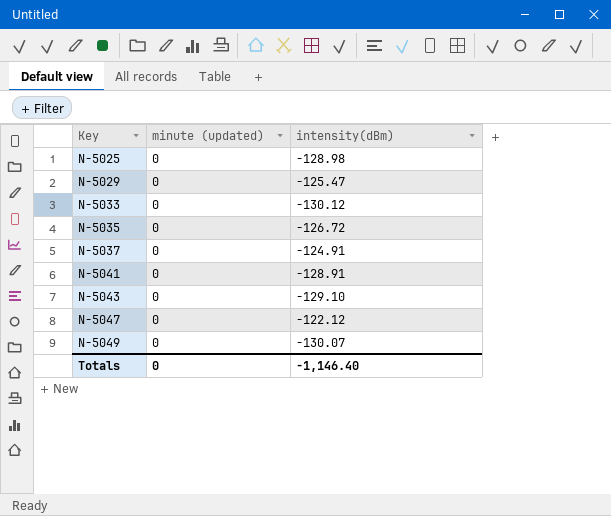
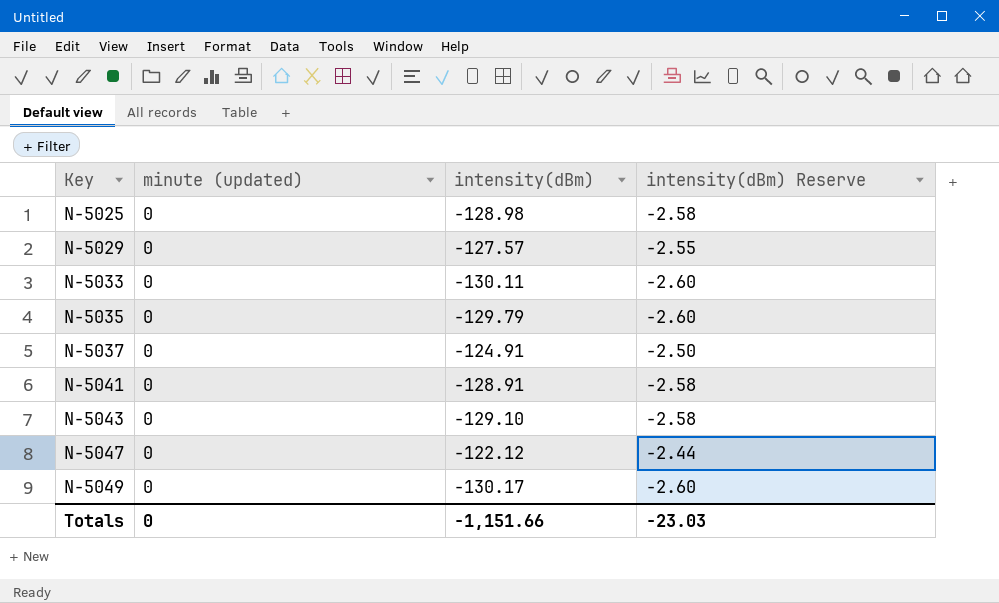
column intensity(dBm) Reserve | formula: none -> [intensity(dBm)] * 0.02
N-5029 | intensity(dBm): -125.47 -> -127.57
N-5033 | intensity(dBm): -130.12 -> -130.11
N-5035 | intensity(dBm): -126.72 -> -129.79
N-5049 | intensity(dBm): -130.07 -> -130.17
Totals | intensity(dBm): -1,146.40 -> -1,151.66

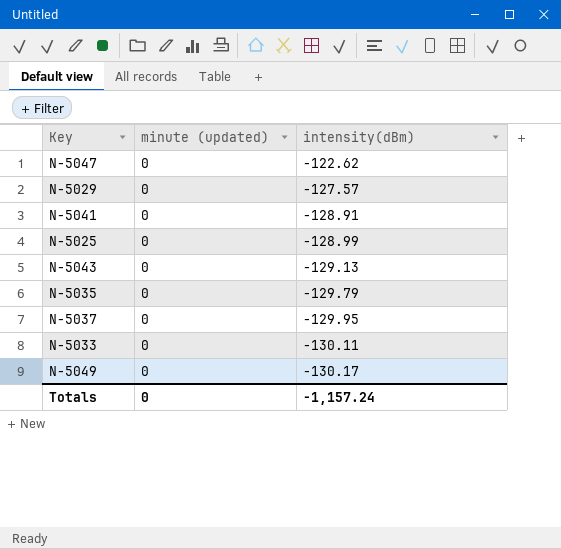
row order: Key ascending -> intensity(dBm) descending
column intensity(dBm) Reserve | formula: [intensity(dBm)] * 0.02 -> none
N-5047 | intensity(dBm): -122.12 -> -122.62
N-5025 | intensity(dBm): -128.98 -> -128.99
N-5043 | intensity(dBm): -129.10 -> -129.13
N-5037 | intensity(dBm): -124.91 -> -129.95
Totals | intensity(dBm): -1,151.66 -> -1,157.24

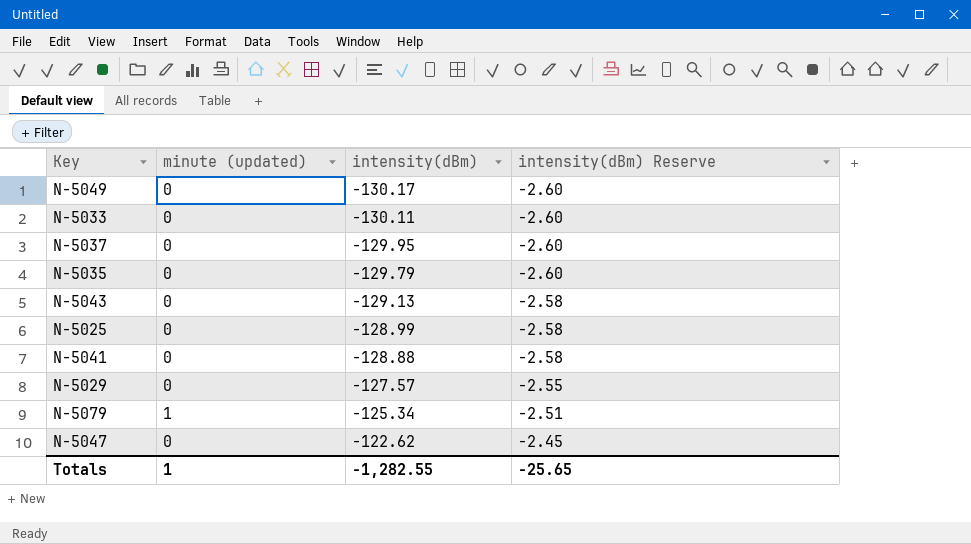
row order: intensity(dBm) descending -> intensity(dBm) ascending
column intensity(dBm) Reserve | formula: none -> [intensity(dBm)] * 0.02
N-5041 | intensity(dBm): -128.91 -> -128.88
row N-5079: none -> 1 | -125.34 | -2.51
Totals | minute (updated): 0 -> 1
Totals | intensity(dBm): -1,157.24 -> -1,282.55

